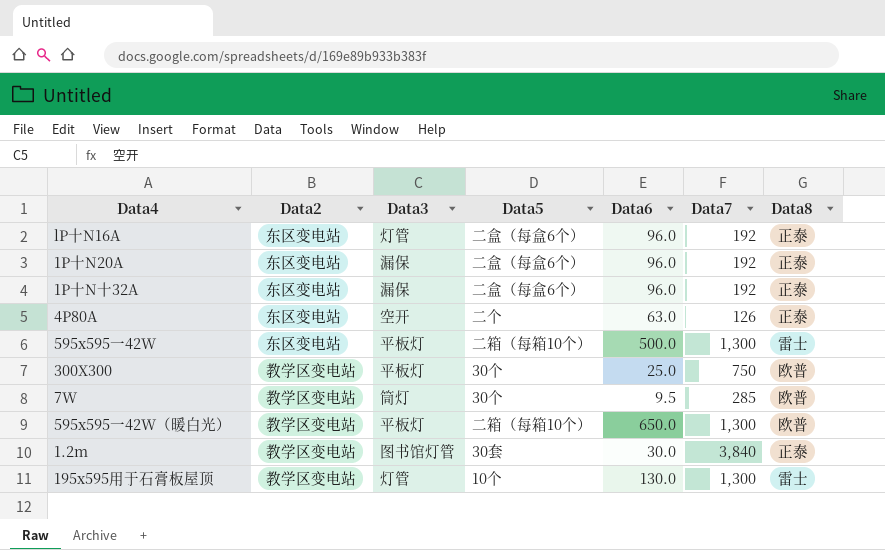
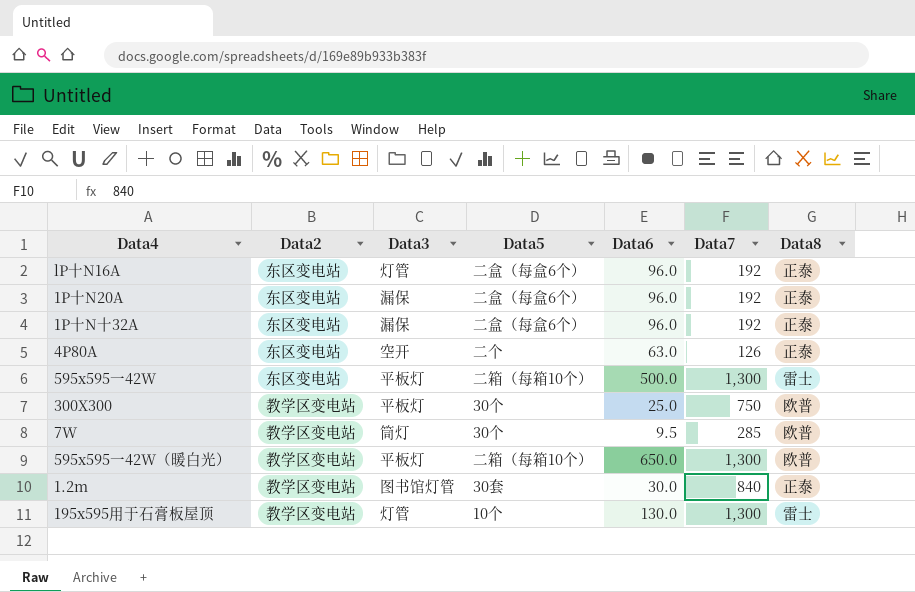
1.2m | Data7: 3,840 -> 840

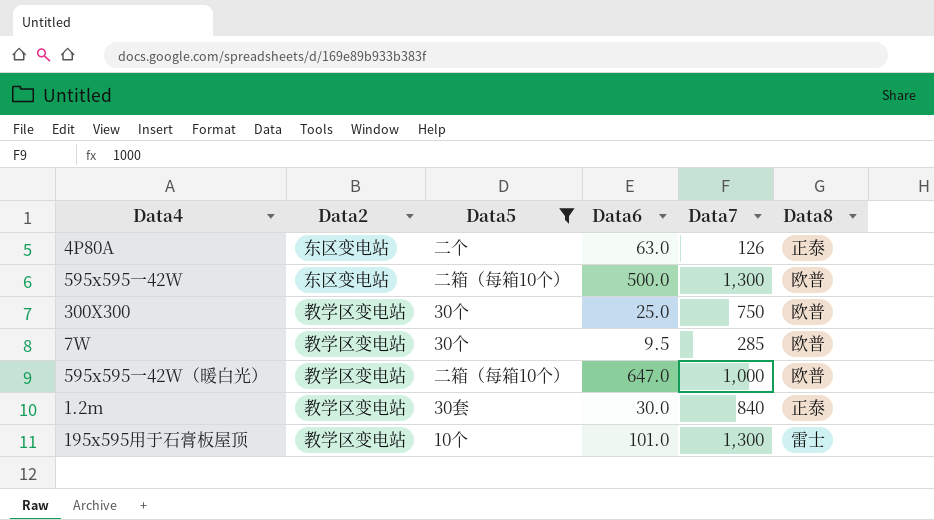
filter: none -> Data5 != 二盒（每盒6个）
column Data3 | position: 3 -> none
595x595一42W | Data8: 雷士 -> 欧普
595x595一42W（暖白光） | Data6: 650.0 -> 647.0
595x595一42W（暖白光） | Data7: 1,300 -> 1,000
195x595用于石膏板屋顶 | Data6: 130.0 -> 101.0

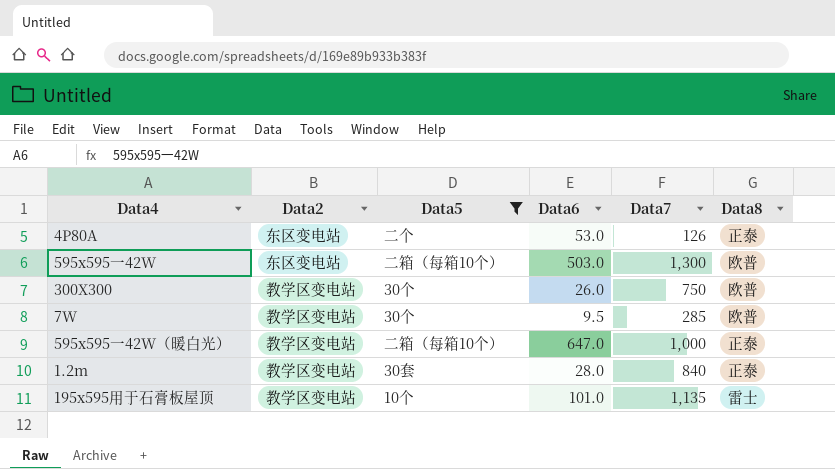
4P80A | Data6: 63.0 -> 53.0
595x595一42W | Data6: 500.0 -> 503.0
300X300 | Data6: 25.0 -> 26.0
595x595一42W（暖白光） | Data8: 欧普 -> 正泰
1.2m | Data6: 30.0 -> 28.0
195x595用于石膏板屋顶 | Data7: 1,300 -> 1,135

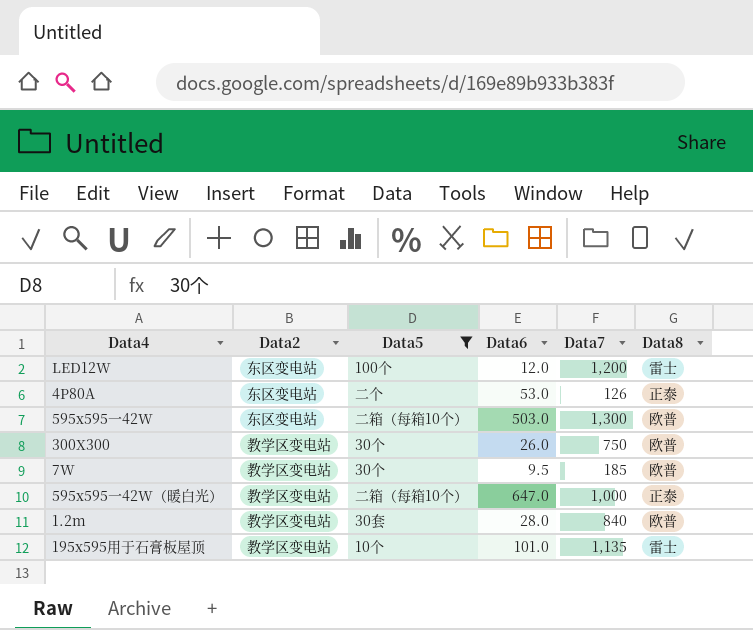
row LED12W: none -> 东区变电站 | 100个 | 12.0 | 1,200 | 雷士
7W | Data7: 285 -> 185
1.2m | Data8: 正泰 -> 欧普

